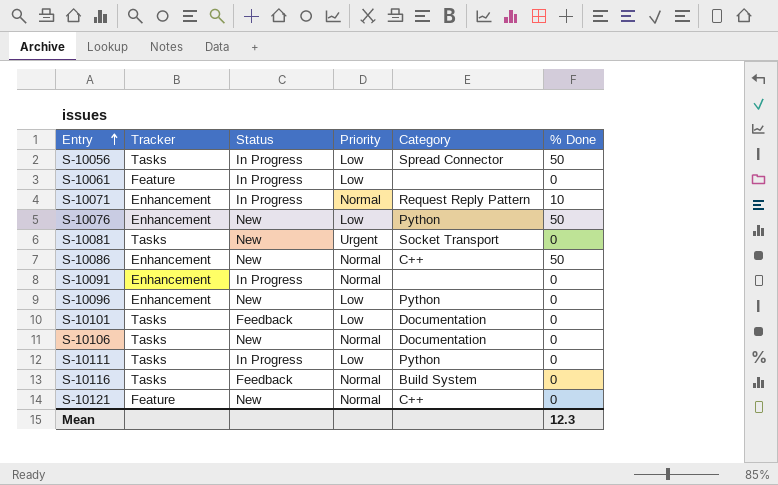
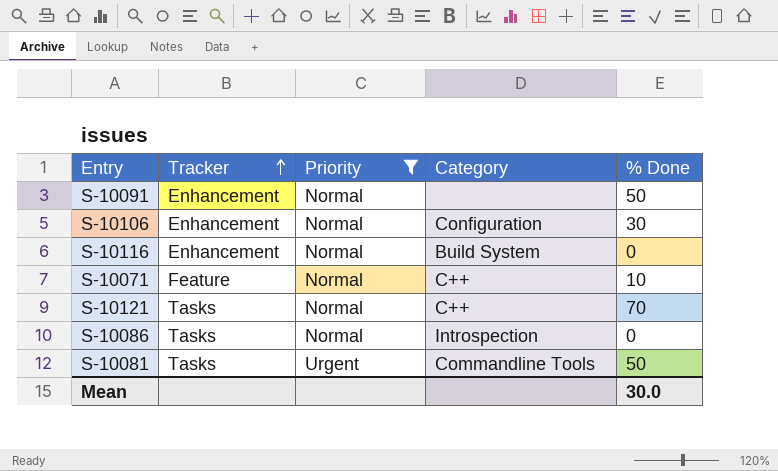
filter: none -> Priority != Low
row order: Entry ascending -> Tracker ascending
column Status | position: 3 -> none
S-10091 | % Done: 0 -> 50
S-10106 | Tracker: Tasks -> Enhancement
S-10106 | Category: Documentation -> Configuration
S-10106 | % Done: 0 -> 30
S-10116 | Tracker: Tasks -> Enhancement
S-10071 | Tracker: Enhancement -> Feature
S-10071 | Category: Request Reply Pattern -> C++
S-10121 | Tracker: Feature -> Tasks
S-10121 | % Done: 0 -> 70
S-10086 | Tracker: Enhancement -> Tasks
S-10086 | Category: C++ -> Introspection
S-10086 | % Done: 50 -> 0
S-10081 | Category: Socket Transport -> Commandline Tools
S-10081 | % Done: 0 -> 50
Mean | % Done: 12.3 -> 30.0

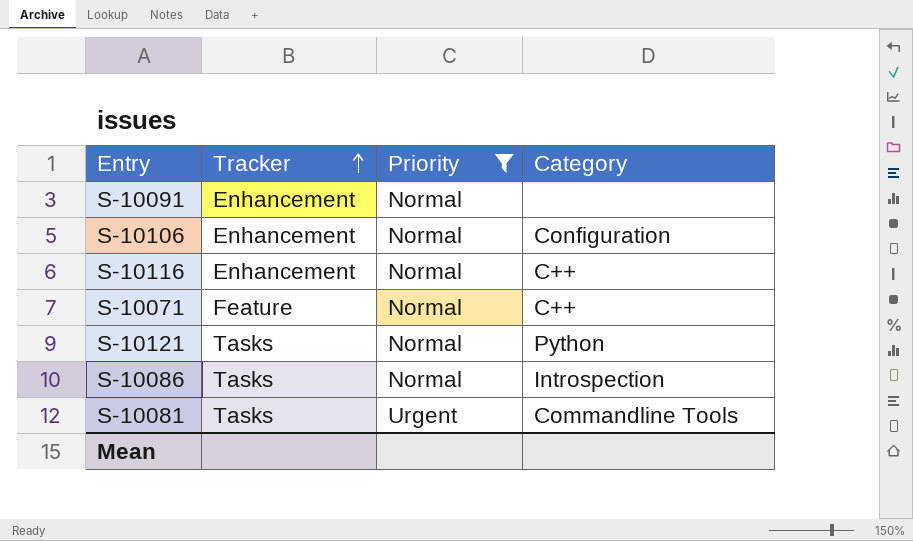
column % Done | position: 5 -> none
S-10116 | Category: Build System -> C++
S-10121 | Category: C++ -> Python

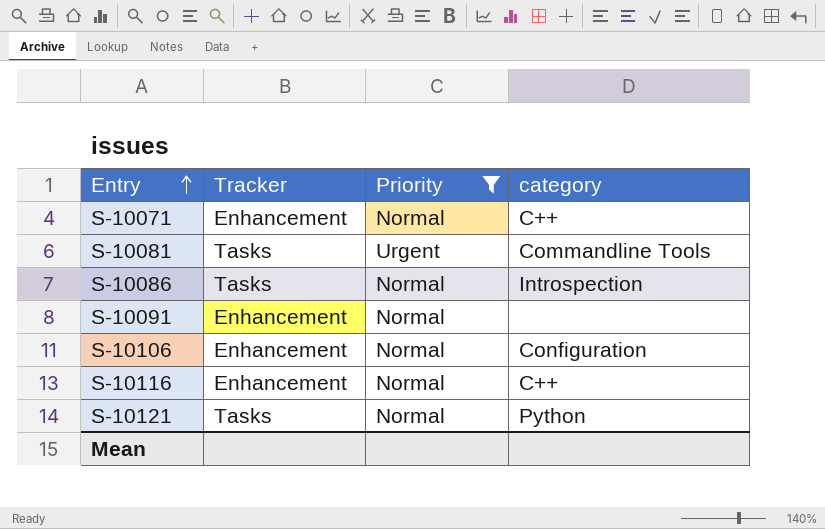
row order: Tracker ascending -> Entry ascending
column name: Category -> category
S-10071 | Tracker: Feature -> Enhancement

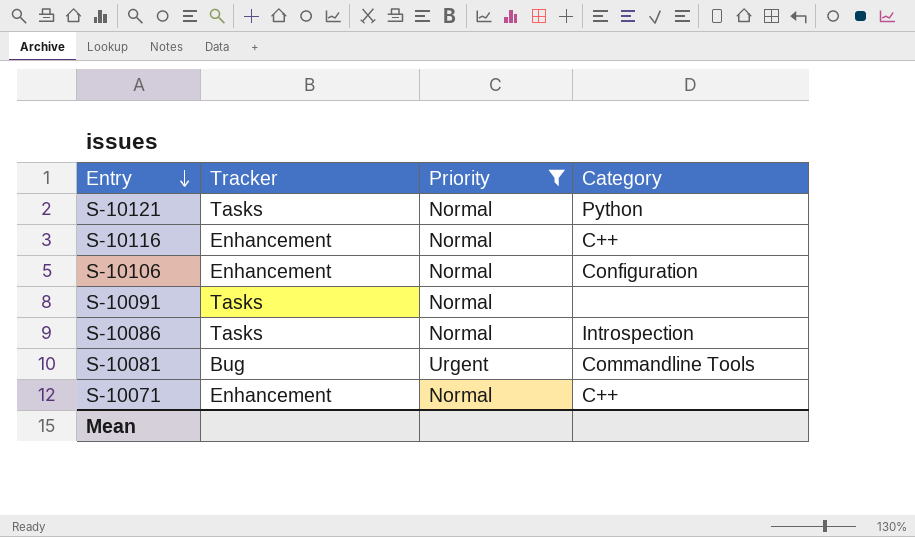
row order: Entry ascending -> Entry descending
column name: category -> Category
S-10091 | Tracker: Enhancement -> Tasks
S-10081 | Tracker: Tasks -> Bug

